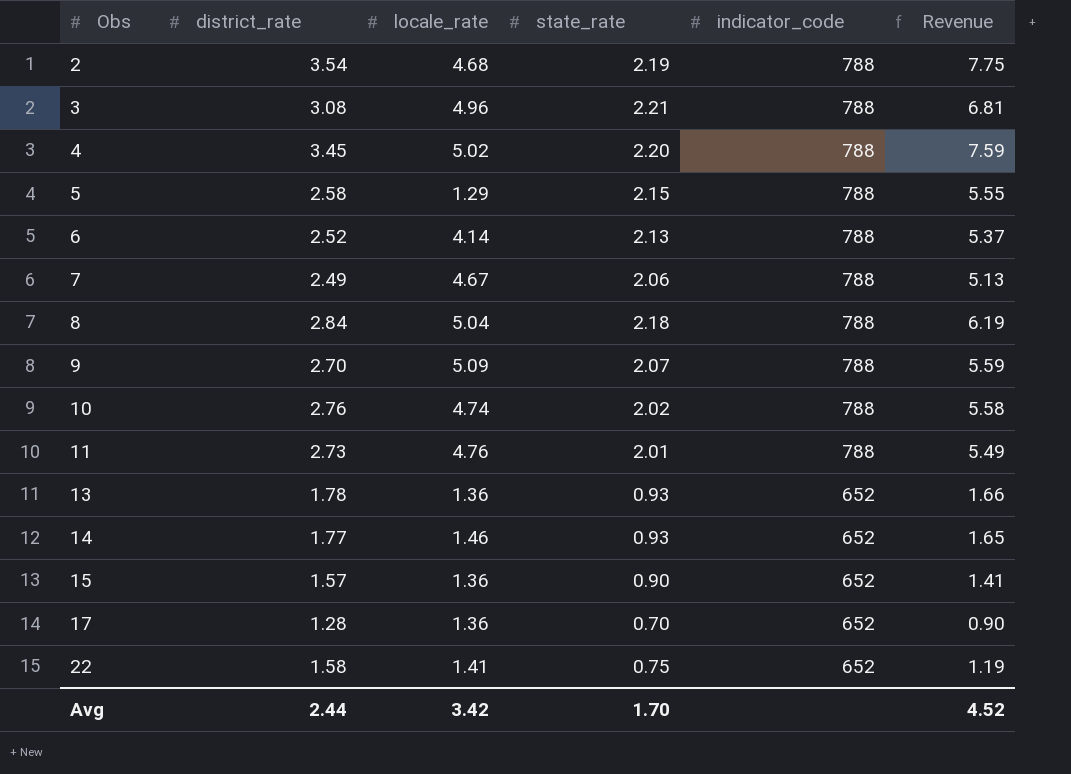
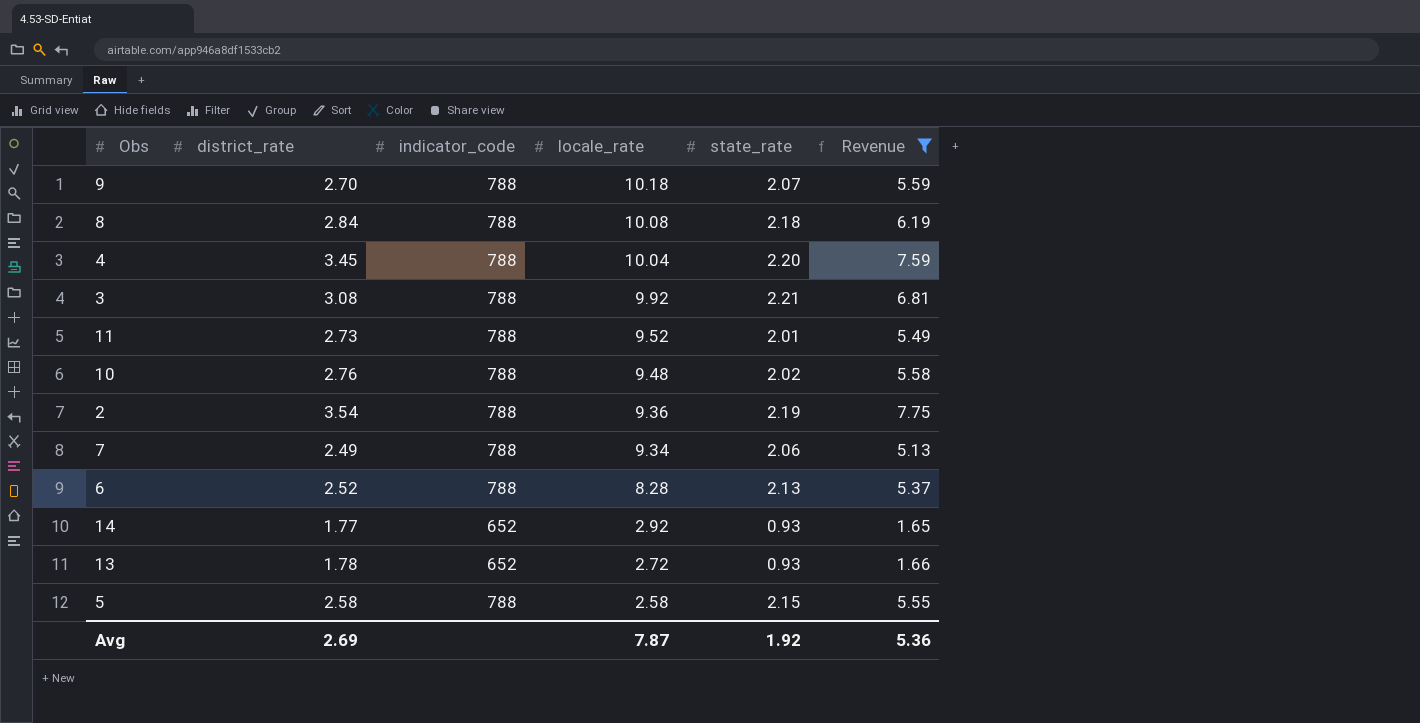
filter: none -> Revenue >= 1.65
row order: Obs ascending -> locale_rate descending
column indicator_code | position: 5 -> 3
9 | locale_rate: 5.09 -> 10.18
8 | locale_rate: 5.04 -> 10.08
4 | locale_rate: 5.02 -> 10.04
3 | locale_rate: 4.96 -> 9.92
11 | locale_rate: 4.76 -> 9.52
10 | locale_rate: 4.74 -> 9.48
2 | locale_rate: 4.68 -> 9.36
7 | locale_rate: 4.67 -> 9.34
6 | locale_rate: 4.14 -> 8.28
14 | locale_rate: 1.46 -> 2.92
13 | locale_rate: 1.36 -> 2.72
5 | locale_rate: 1.29 -> 2.58
Avg | district_rate: 2.44 -> 2.69
Avg | locale_rate: 3.42 -> 7.87
Avg | state_rate: 1.70 -> 1.92
Avg | Revenue: 4.52 -> 5.36

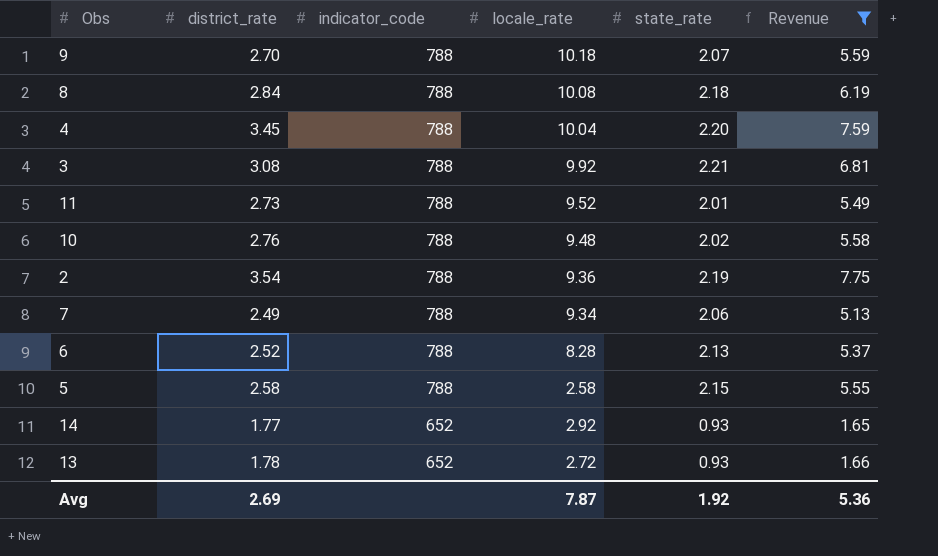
row order: locale_rate descending -> indicator_code descending

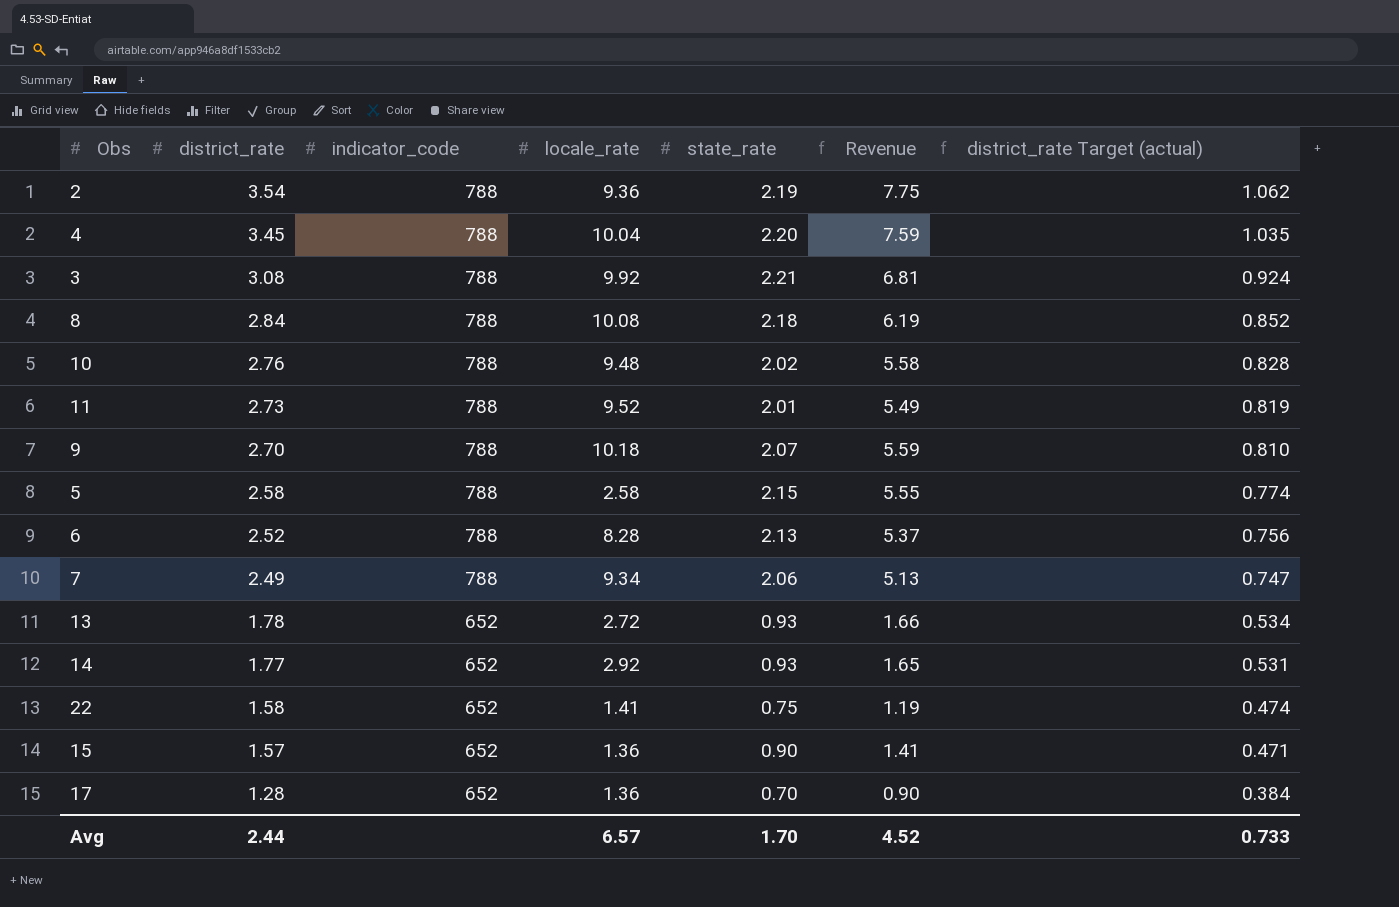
filter: Revenue >= 1.65 -> none
row order: indicator_code descending -> district_rate descending
column district_rate Target (actual) | formula: none -> [district_rate] * 0.3
Avg | district_rate: 2.69 -> 2.44
Avg | locale_rate: 7.87 -> 6.57
Avg | state_rate: 1.92 -> 1.70
Avg | Revenue: 5.36 -> 4.52

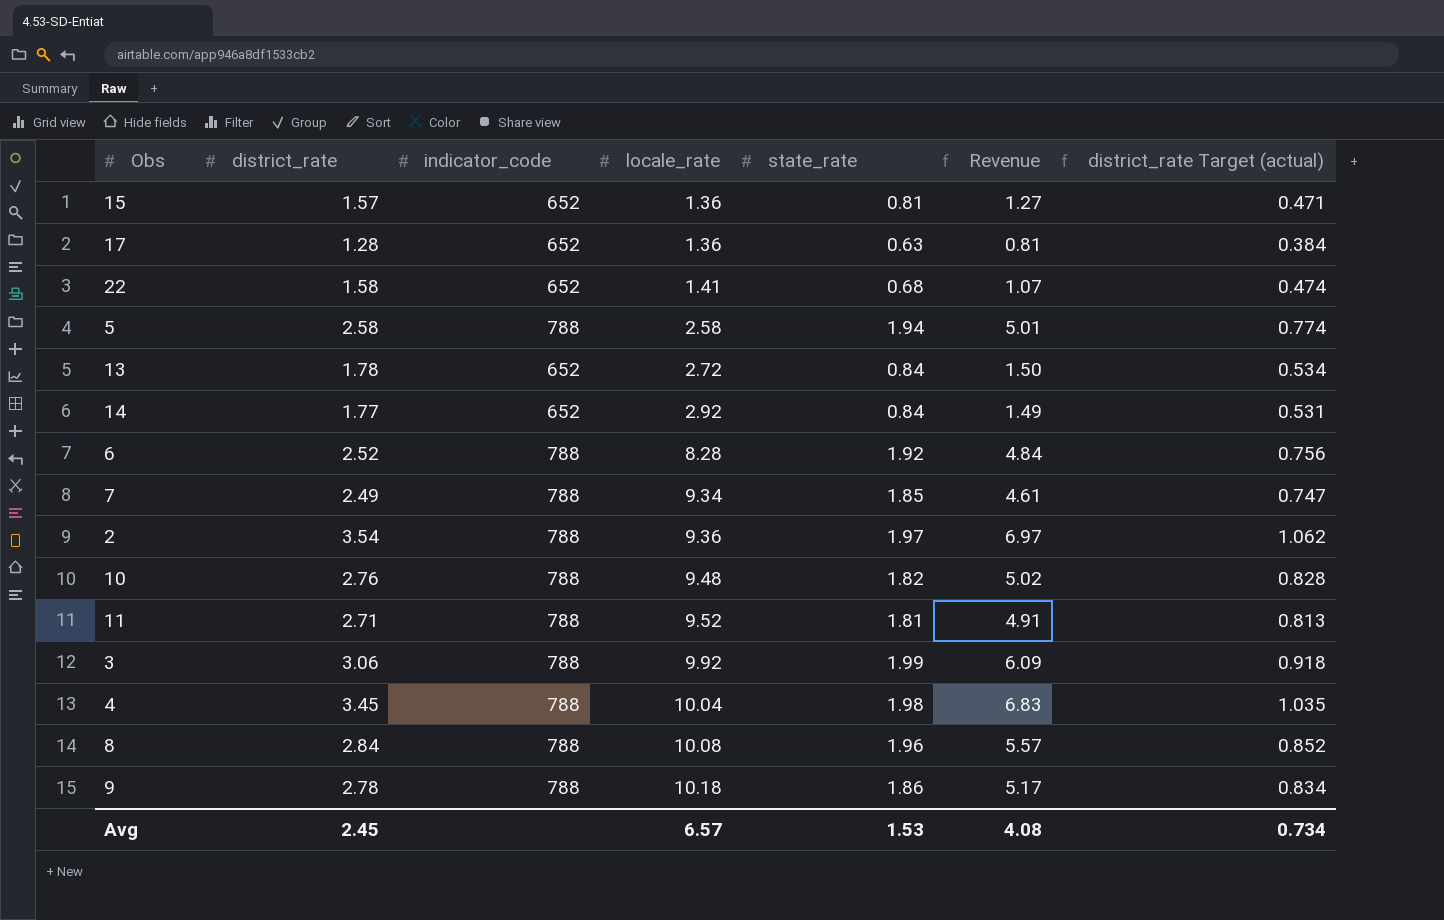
row order: district_rate descending -> locale_rate ascending
15 | state_rate: 0.90 -> 0.81
15 | Revenue: 1.41 -> 1.27
17 | state_rate: 0.70 -> 0.63
17 | Revenue: 0.90 -> 0.81
22 | state_rate: 0.75 -> 0.68
22 | Revenue: 1.19 -> 1.07
5 | state_rate: 2.15 -> 1.94
5 | Revenue: 5.55 -> 5.01
13 | state_rate: 0.93 -> 0.84
13 | Revenue: 1.66 -> 1.50
14 | state_rate: 0.93 -> 0.84
14 | Revenue: 1.65 -> 1.49
6 | state_rate: 2.13 -> 1.92
6 | Revenue: 5.37 -> 4.84
7 | state_rate: 2.06 -> 1.85
7 | Revenue: 5.13 -> 4.61
2 | state_rate: 2.19 -> 1.97
2 | Revenue: 7.75 -> 6.97
10 | state_rate: 2.02 -> 1.82
10 | Revenue: 5.58 -> 5.02
11 | district_rate: 2.73 -> 2.71
11 | state_rate: 2.01 -> 1.81
11 | Revenue: 5.49 -> 4.91
11 | district_rate Target (actual): 0.819 -> 0.813
3 | district_rate: 3.08 -> 3.06
3 | state_rate: 2.21 -> 1.99
3 | Revenue: 6.81 -> 6.09
3 | district_rate Target (actual): 0.924 -> 0.918
4 | state_rate: 2.20 -> 1.98
4 | Revenue: 7.59 -> 6.83
8 | state_rate: 2.18 -> 1.96
8 | Revenue: 6.19 -> 5.57
9 | district_rate: 2.70 -> 2.78
9 | state_rate: 2.07 -> 1.86
9 | Revenue: 5.59 -> 5.17
9 | district_rate Target (actual): 0.810 -> 0.834
Avg | district_rate: 2.44 -> 2.45
Avg | state_rate: 1.70 -> 1.53
Avg | Revenue: 4.52 -> 4.08
Avg | district_rate Target (actual): 0.733 -> 0.734

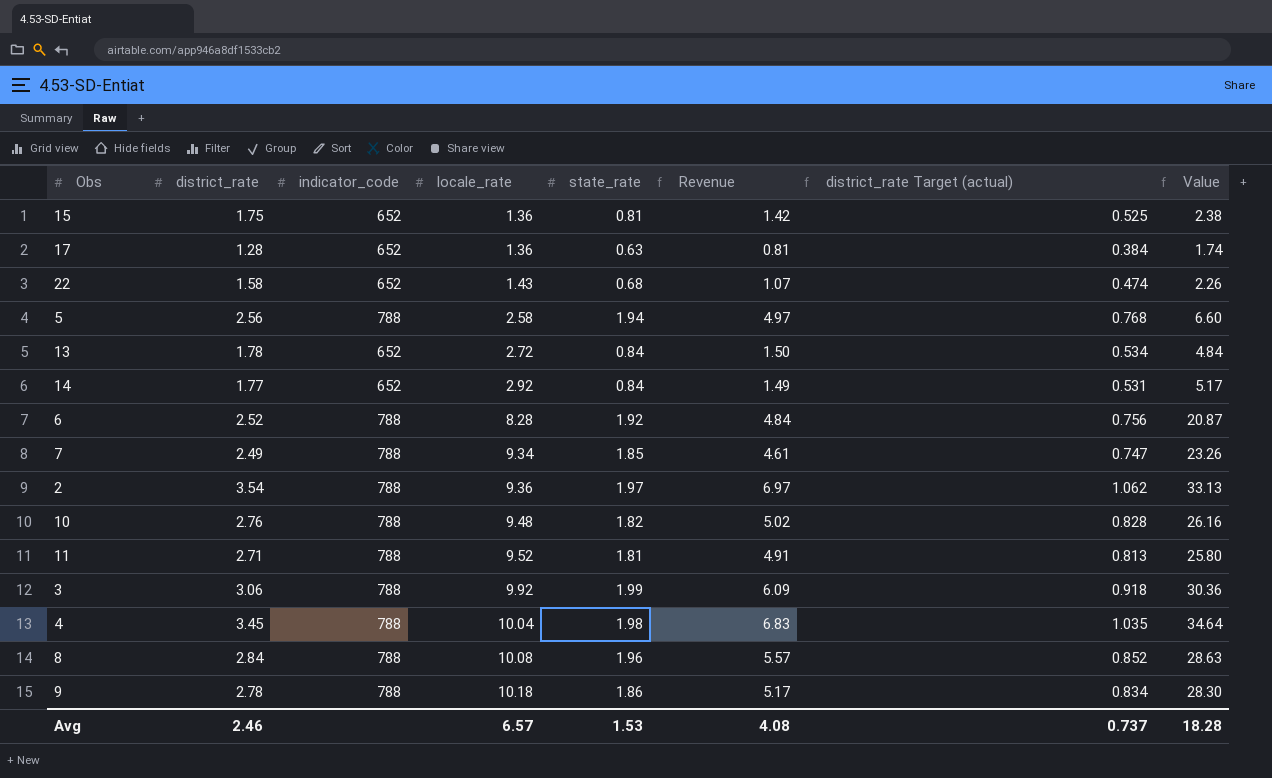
column Value | formula: none -> [district_rate] * [locale_rate]
15 | district_rate: 1.57 -> 1.75
15 | Revenue: 1.27 -> 1.42
15 | district_rate Target (actual): 0.471 -> 0.525
22 | locale_rate: 1.41 -> 1.43
5 | district_rate: 2.58 -> 2.56
5 | Revenue: 5.01 -> 4.97
5 | district_rate Target (actual): 0.774 -> 0.768
Avg | district_rate: 2.45 -> 2.46
Avg | district_rate Target (actual): 0.734 -> 0.737

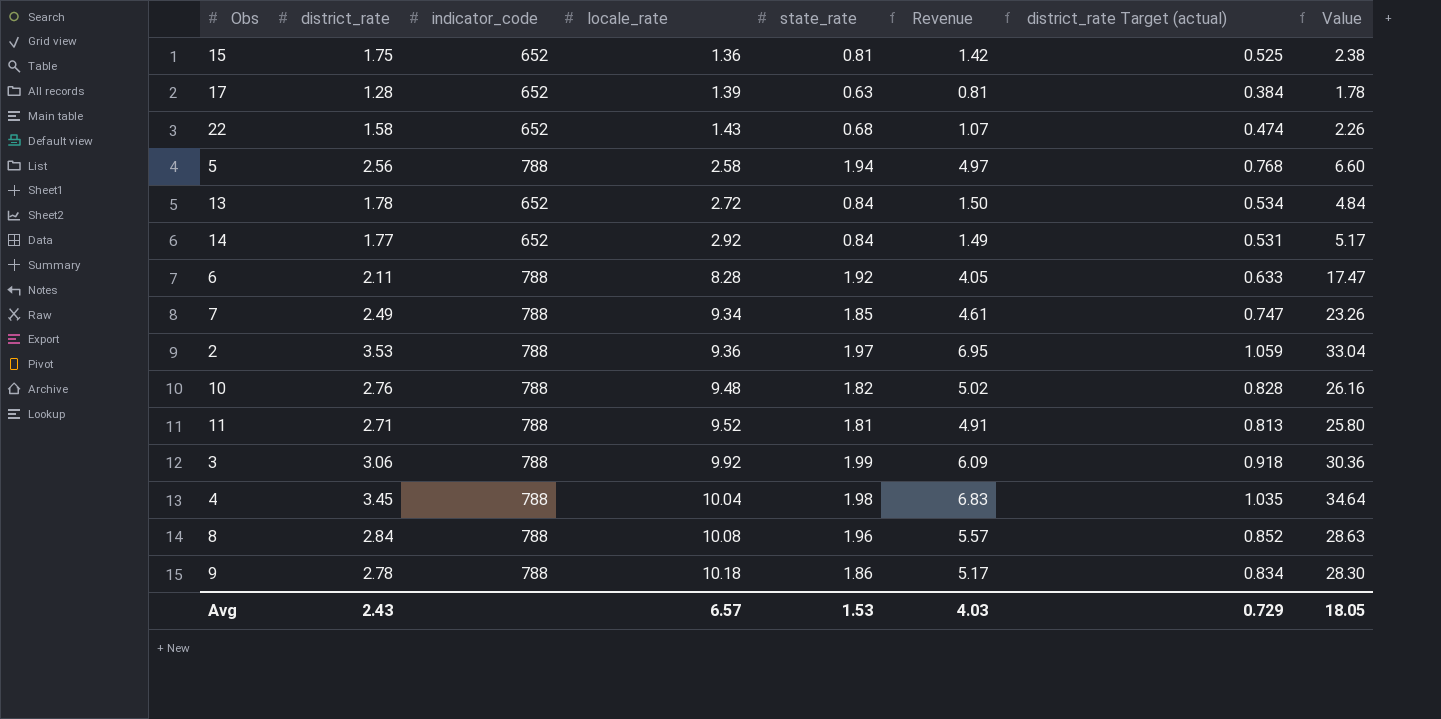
17 | locale_rate: 1.36 -> 1.39
17 | Value: 1.74 -> 1.78
6 | district_rate: 2.52 -> 2.11
6 | Revenue: 4.84 -> 4.05
6 | district_rate Target (actual): 0.756 -> 0.633
6 | Value: 20.87 -> 17.47
2 | district_rate: 3.54 -> 3.53
2 | Revenue: 6.97 -> 6.95
2 | district_rate Target (actual): 1.062 -> 1.059
2 | Value: 33.13 -> 33.04
Avg | district_rate: 2.46 -> 2.43
Avg | Revenue: 4.08 -> 4.03
Avg | district_rate Target (actual): 0.737 -> 0.729
Avg | Value: 18.28 -> 18.05

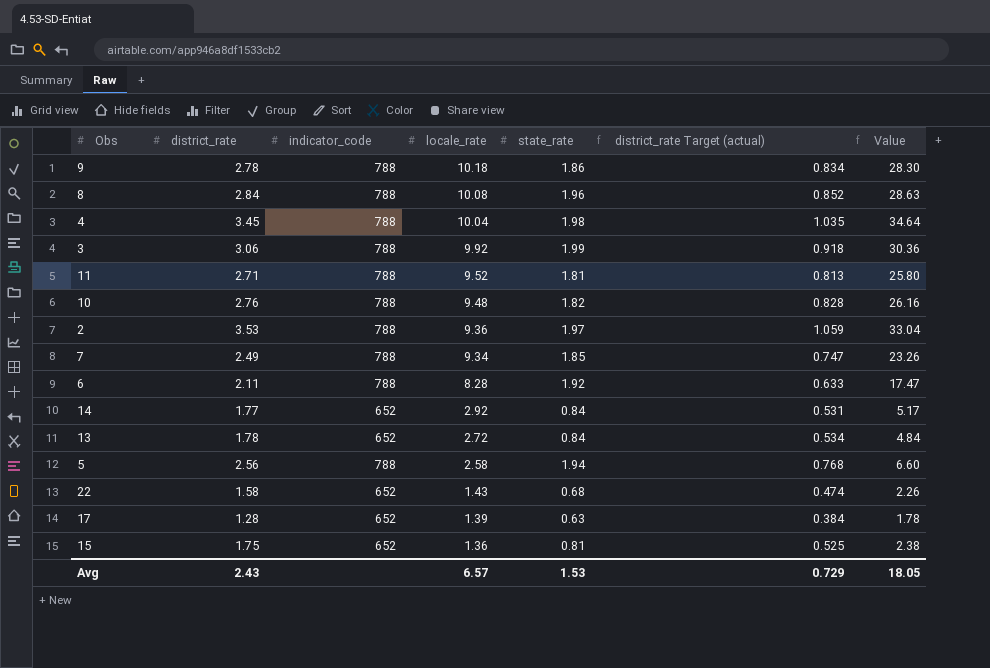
row order: locale_rate ascending -> locale_rate descending
column Revenue | formula: [district_rate] * [state_rate] -> none

